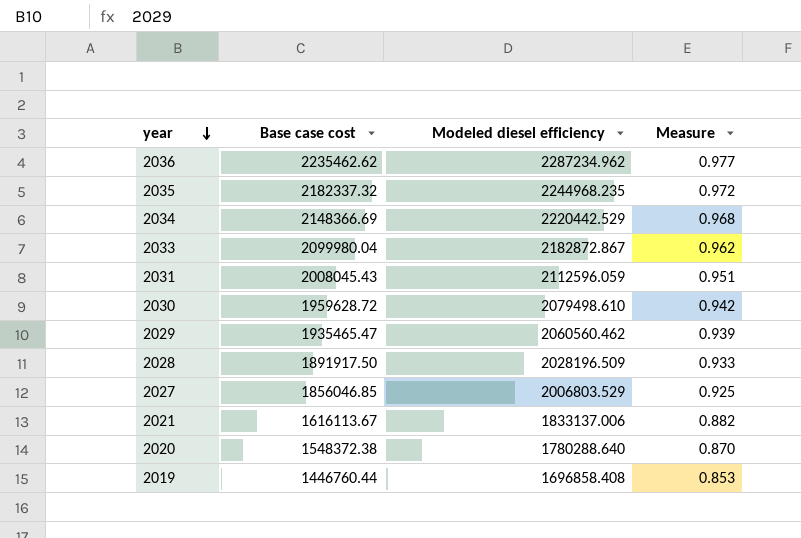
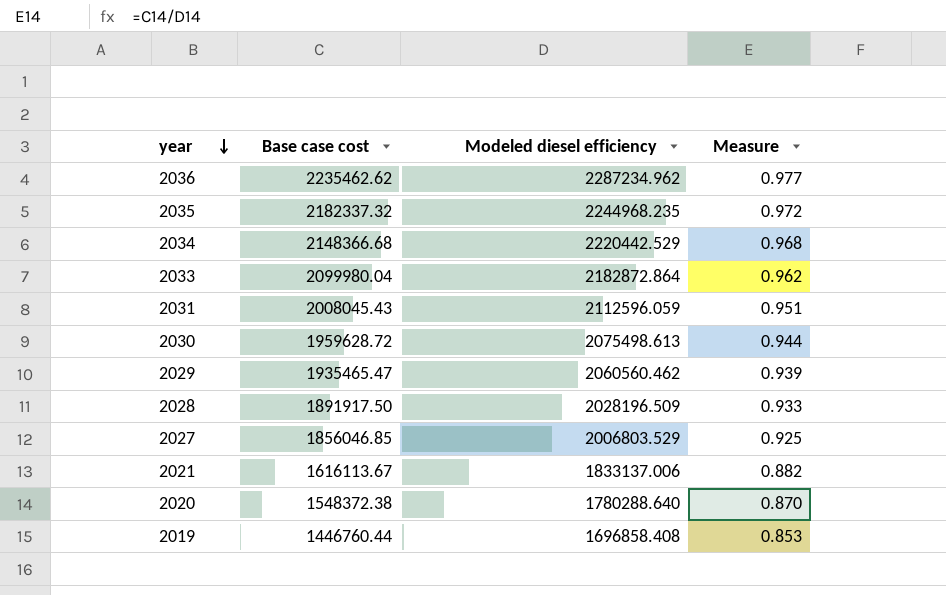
2034 | Base case cost: 2148366.69 -> 2148366.68
2033 | Modeled diesel efficiency: 2182872.867 -> 2182872.864
2030 | Modeled diesel efficiency: 2079498.610 -> 2075498.613
2030 | Measure: 0.942 -> 0.944

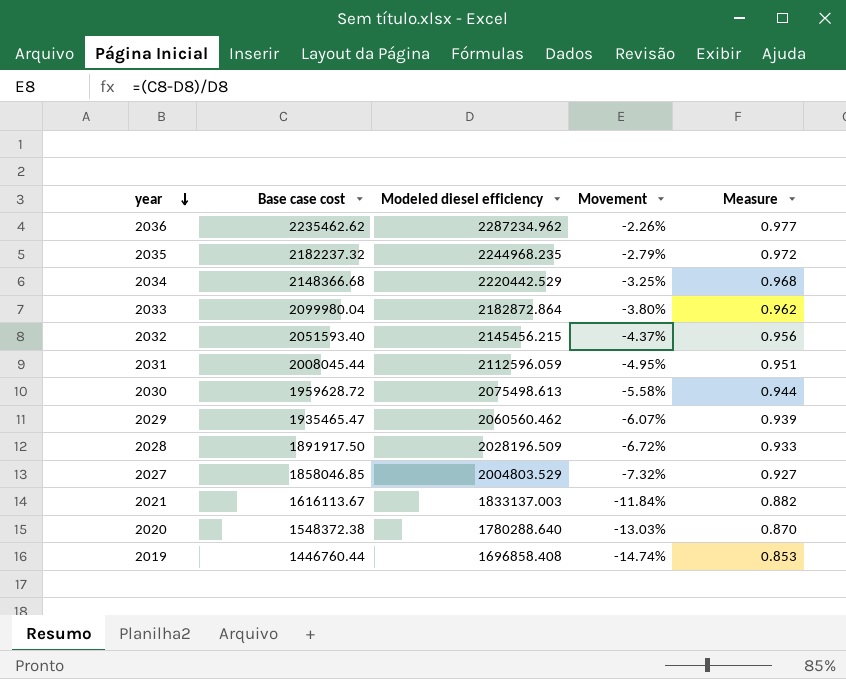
column Movement | formula: none -> ([Base case cost] - [Modeled diesel efficiency]) / [Modeled diesel efficiency]
2035 | Base case cost: 2182337.32 -> 2182237.32
row 2032: none -> 2051593.40 | 2145456.215 | -4.37% | 0.956
2031 | Base case cost: 2008045.43 -> 2008045.44
2027 | Base case cost: 1856046.85 -> 1858046.85
2027 | Modeled diesel efficiency: 2006803.529 -> 2004803.529
2027 | Measure: 0.925 -> 0.927
2021 | Modeled diesel efficiency: 1833137.006 -> 1833137.003

